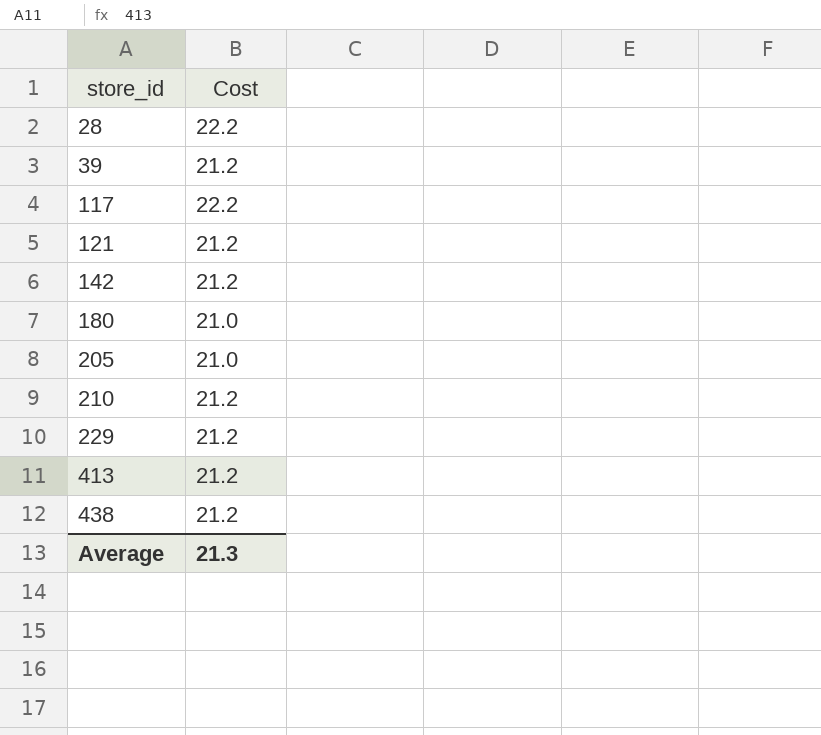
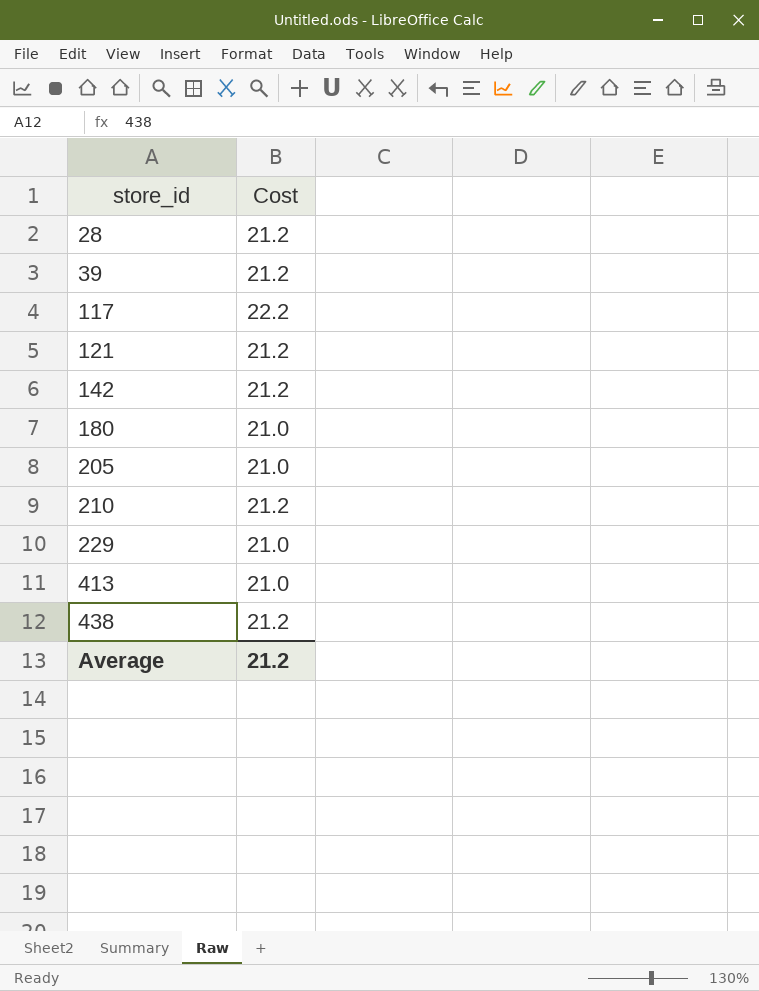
28 | Cost: 22.2 -> 21.2
229 | Cost: 21.2 -> 21.0
413 | Cost: 21.2 -> 21.0
Average | Cost: 21.3 -> 21.2

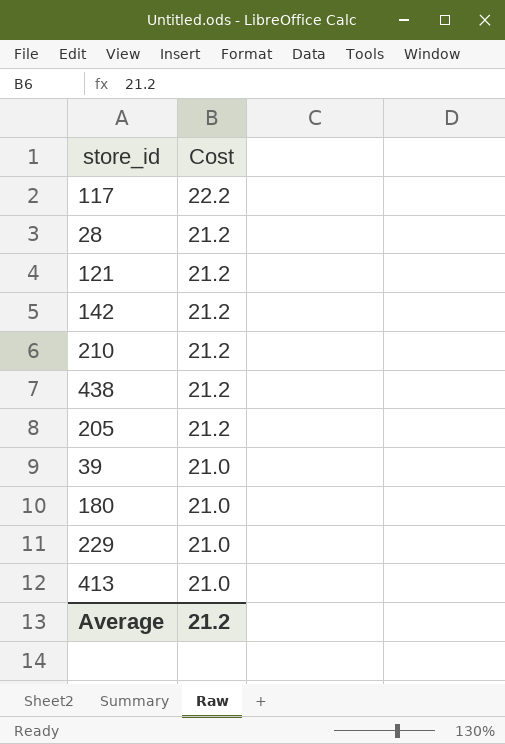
row order: store_id ascending -> Cost descending
205 | Cost: 21.0 -> 21.2
39 | Cost: 21.2 -> 21.0

